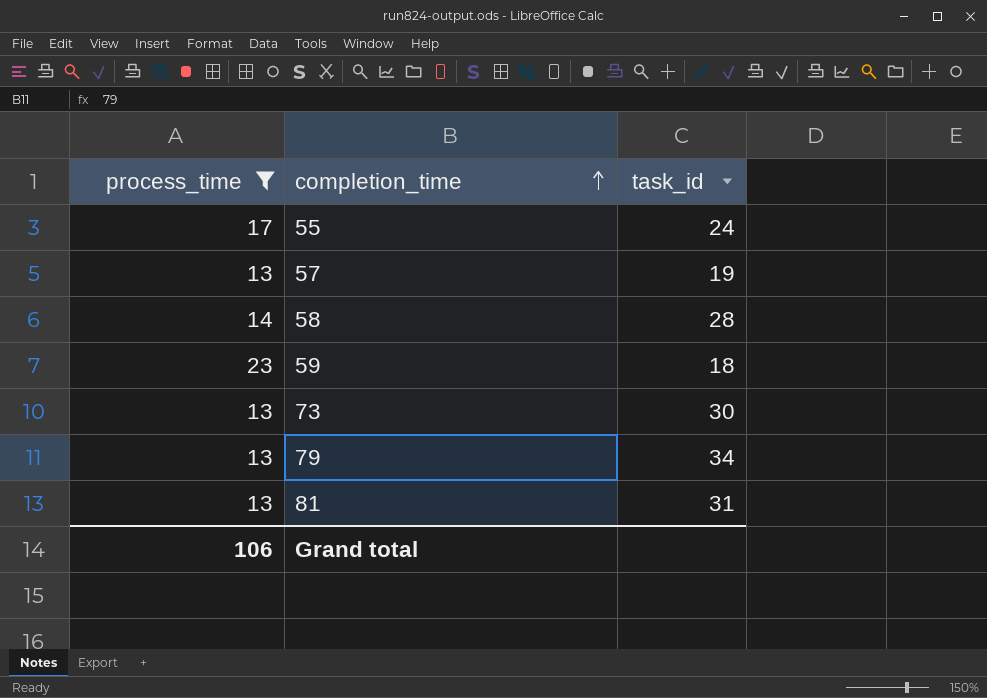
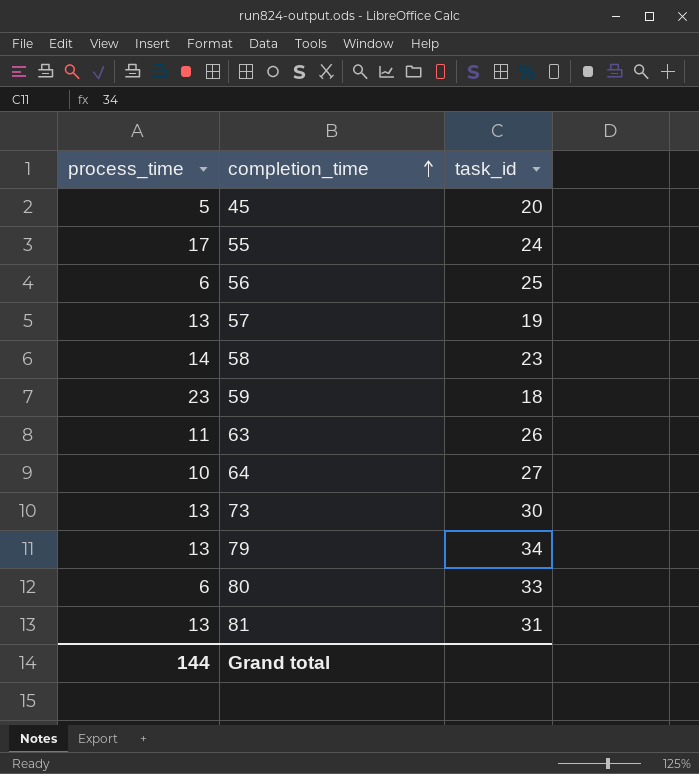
filter: process_time >= 13 -> none
58 | task_id: 28 -> 23
Grand total | process_time: 106 -> 144

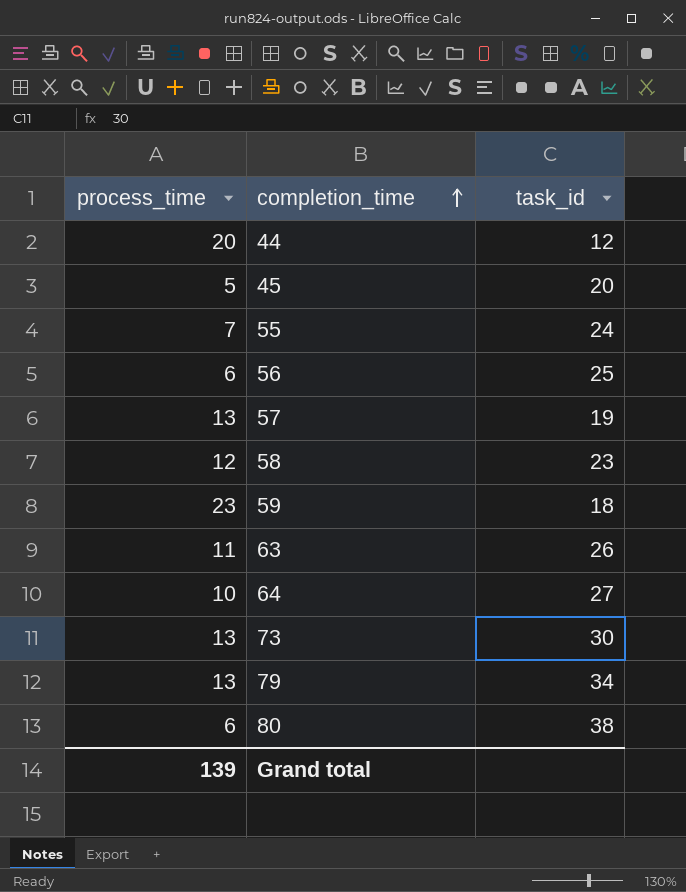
row 81: 13 | 31 -> none
row 44: none -> 20 | 12
55 | process_time: 17 -> 7
58 | process_time: 14 -> 12
80 | task_id: 33 -> 38
Grand total | process_time: 144 -> 139

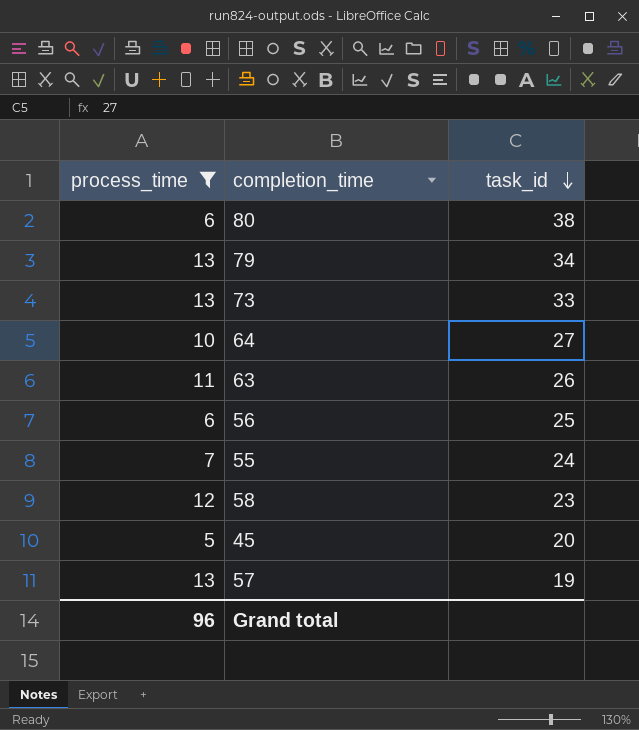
filter: none -> process_time <= 13
row order: completion_time ascending -> task_id descending
73 | task_id: 30 -> 33
Grand total | process_time: 139 -> 96

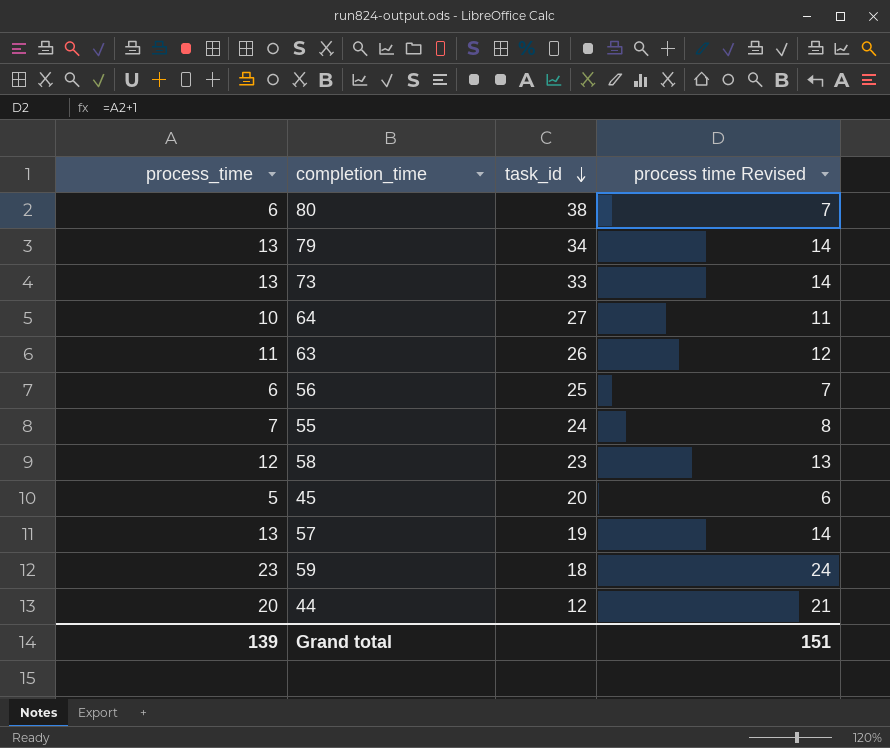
filter: process_time <= 13 -> none
column process time Revised | formula: none -> [process_time] + 1
Grand total | process_time: 96 -> 139

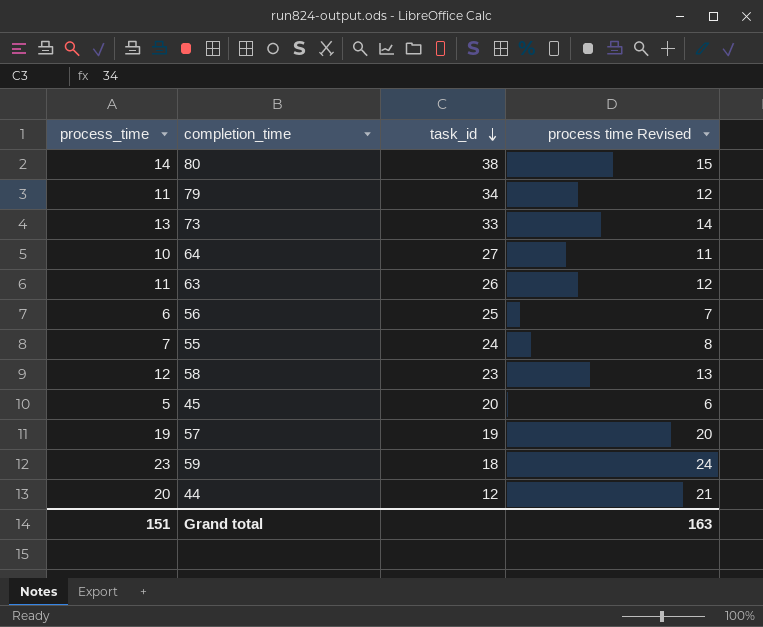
80 | process_time: 6 -> 14
80 | process time Revised: 7 -> 15
79 | process_time: 13 -> 11
79 | process time Revised: 14 -> 12
57 | process_time: 13 -> 19
57 | process time Revised: 14 -> 20
Grand total | process_time: 139 -> 151
Grand total | process time Revised: 151 -> 163

